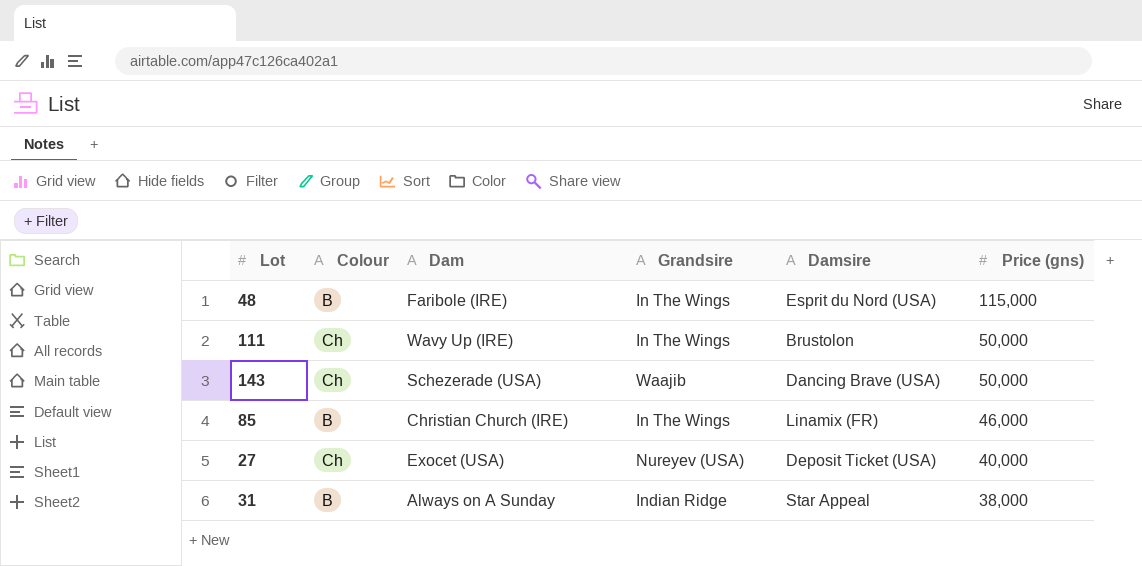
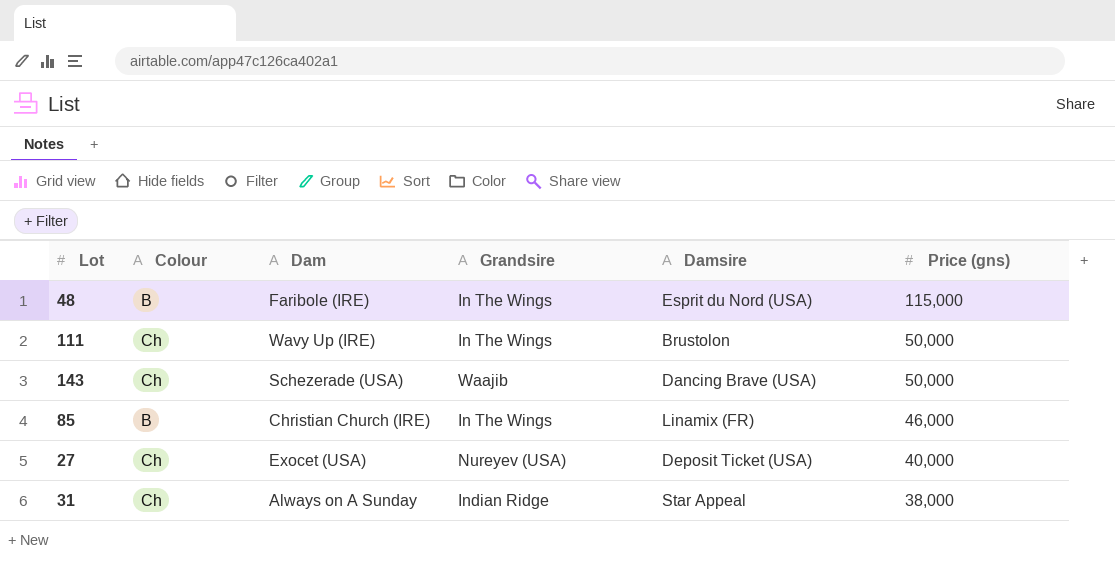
31 | Colour: B -> Ch

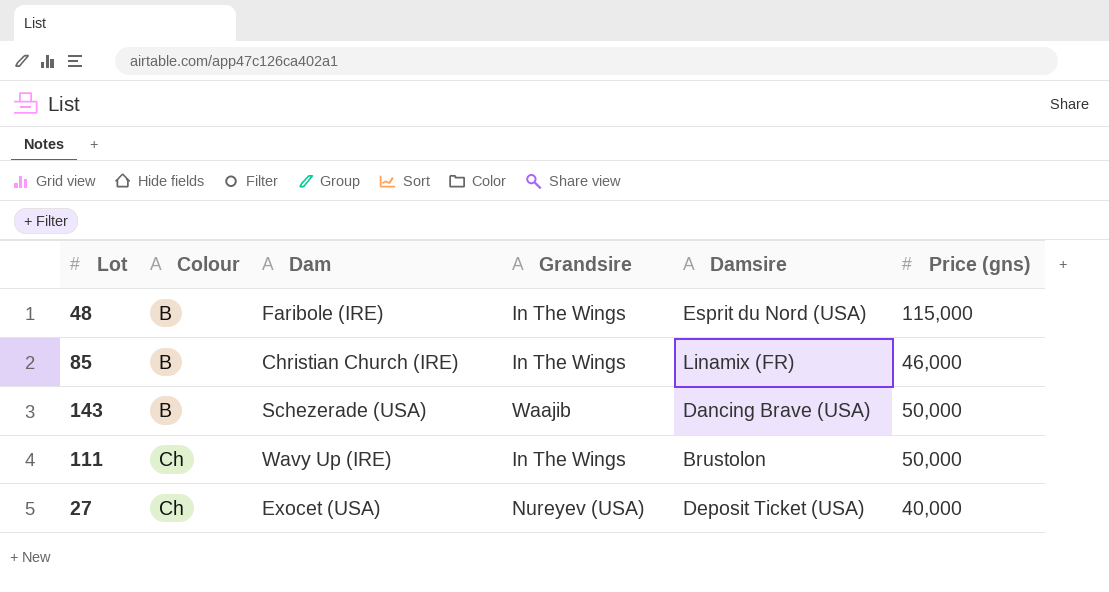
row order: Price (gns) descending -> Colour ascending
row 31: Ch | Always on A Sunday | Indian Ridge | Star Appeal | 38,000 -> none
143 | Colour: Ch -> B

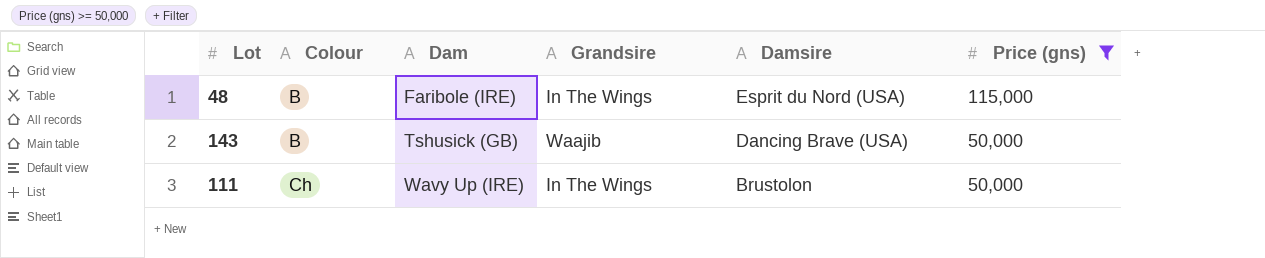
filter: none -> Price (gns) >= 50,000
143 | Dam: Schezerade (USA) -> Tshusick (GB)

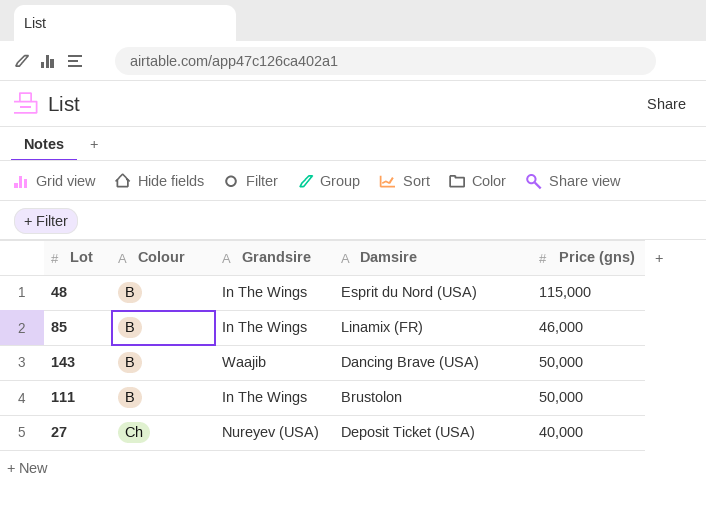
filter: Price (gns) >= 50,000 -> none
column Dam | position: 3 -> none
111 | Colour: Ch -> B

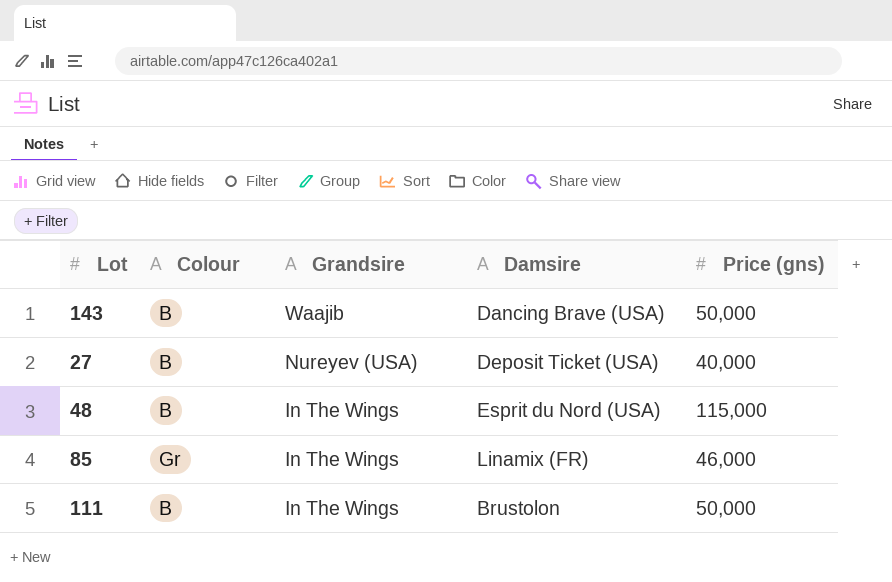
row order: Colour ascending -> Grandsire descending
27 | Colour: Ch -> B
85 | Colour: B -> Gr

